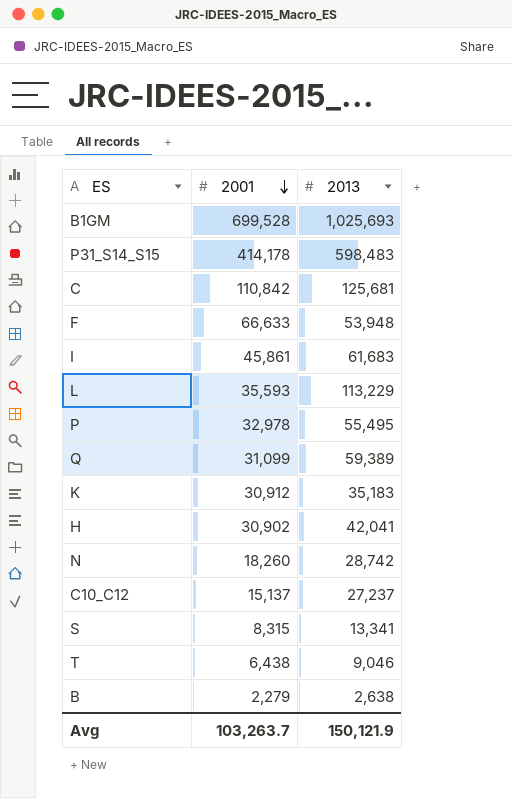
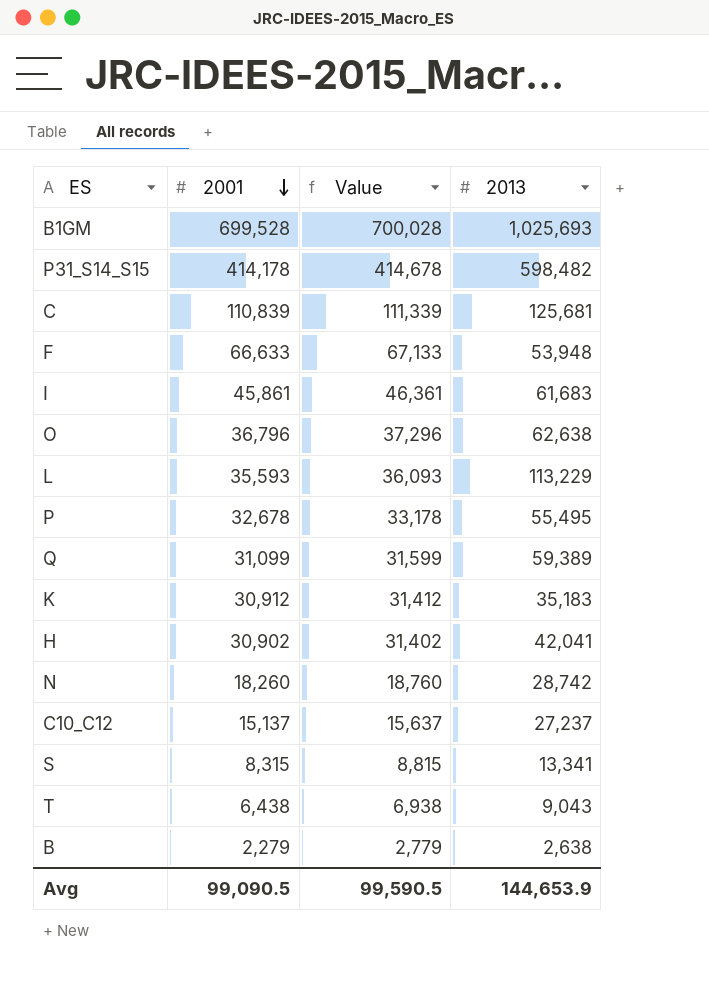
column Value | formula: none -> [2001] + 500
P31_S14_S15 | 2013: 598,483 -> 598,482
C | 2001: 110,842 -> 110,839
row O: none -> 36,796 | 37,296 | 62,638
P | 2001: 32,978 -> 32,678
T | 2013: 9,046 -> 9,043
Avg | 2001: 103,263.7 -> 99,090.5
Avg | 2013: 150,121.9 -> 144,653.9

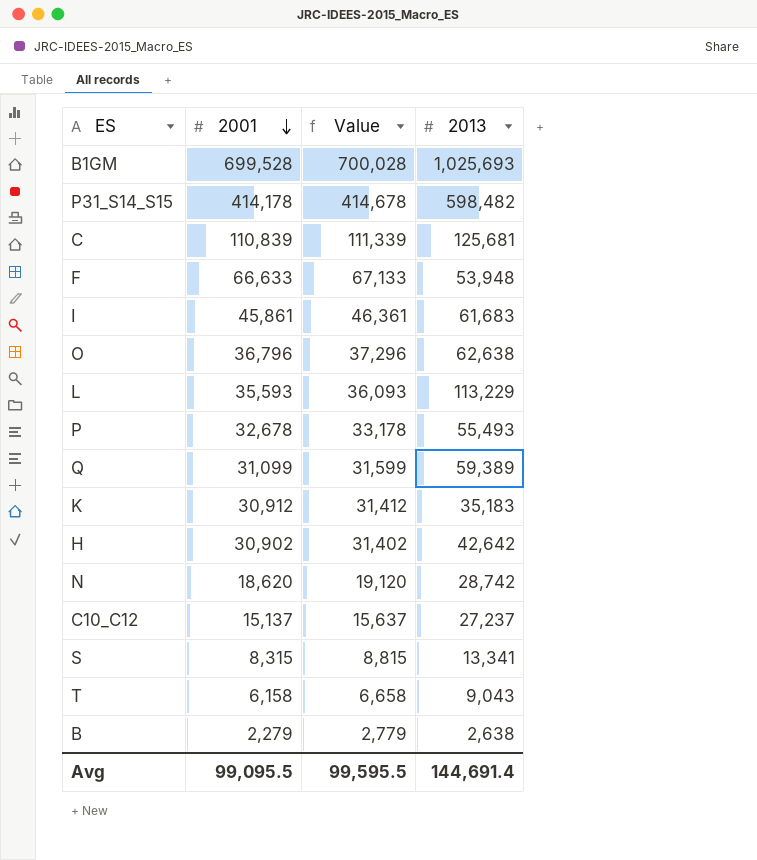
P | 2013: 55,495 -> 55,493
H | 2013: 42,041 -> 42,642
N | 2001: 18,260 -> 18,620
N | Value: 18,760 -> 19,120
T | 2001: 6,438 -> 6,158
T | Value: 6,938 -> 6,658
Avg | 2001: 99,090.5 -> 99,095.5
Avg | Value: 99,590.5 -> 99,595.5
Avg | 2013: 144,653.9 -> 144,691.4

